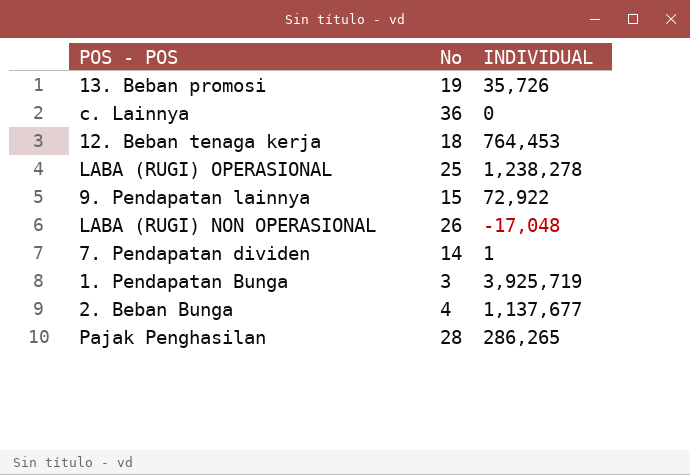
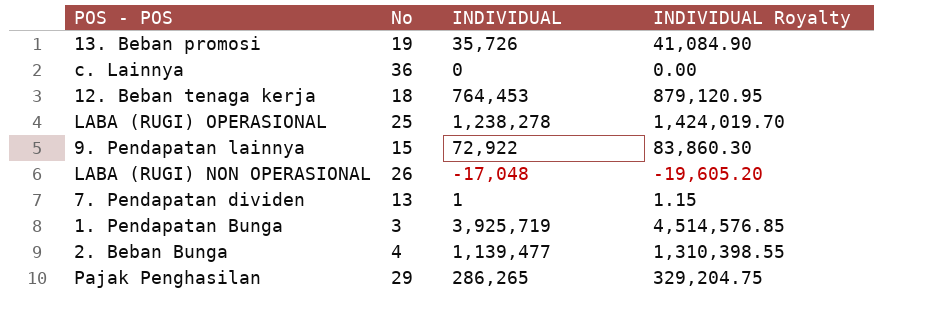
column INDIVIDUAL Royalty | formula: none -> [INDIVIDUAL] * 1.15
7. Pendapatan dividen | No: 14 -> 13
2. Beban Bunga | INDIVIDUAL: 1,137,677 -> 1,139,477
Pajak Penghasilan | No: 28 -> 29

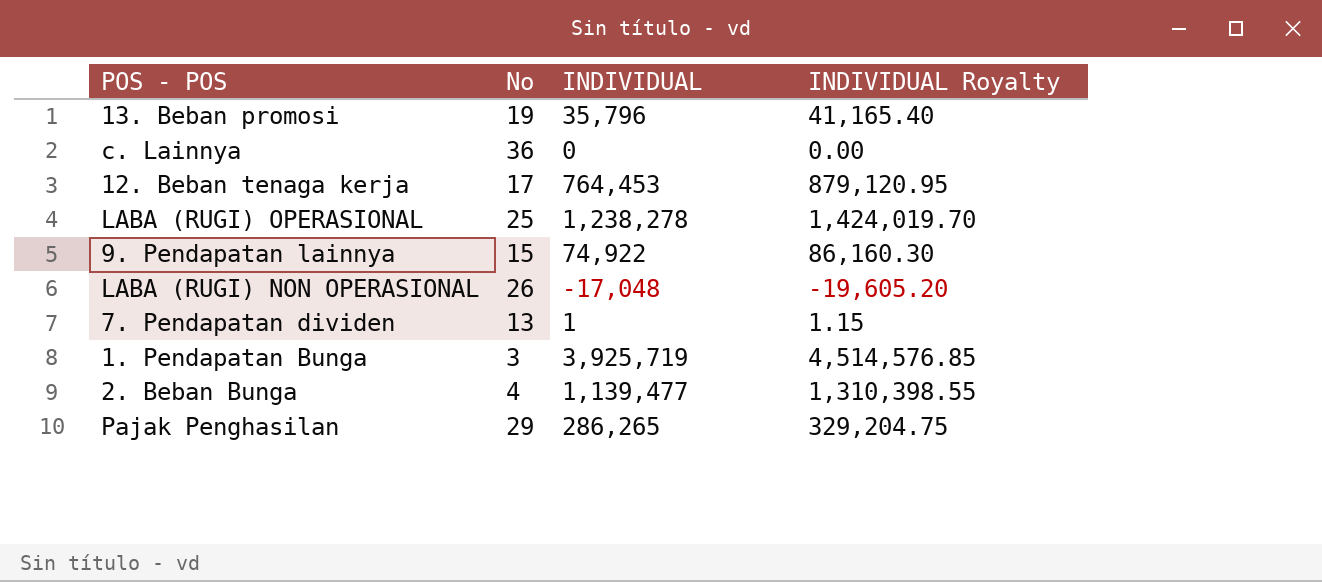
13. Beban promosi | INDIVIDUAL: 35,726 -> 35,796
13. Beban promosi | INDIVIDUAL Royalty: 41,084.90 -> 41,165.40
12. Beban tenaga kerja | No: 18 -> 17
9. Pendapatan lainnya | INDIVIDUAL: 72,922 -> 74,922
9. Pendapatan lainnya | INDIVIDUAL Royalty: 83,860.30 -> 86,160.30

